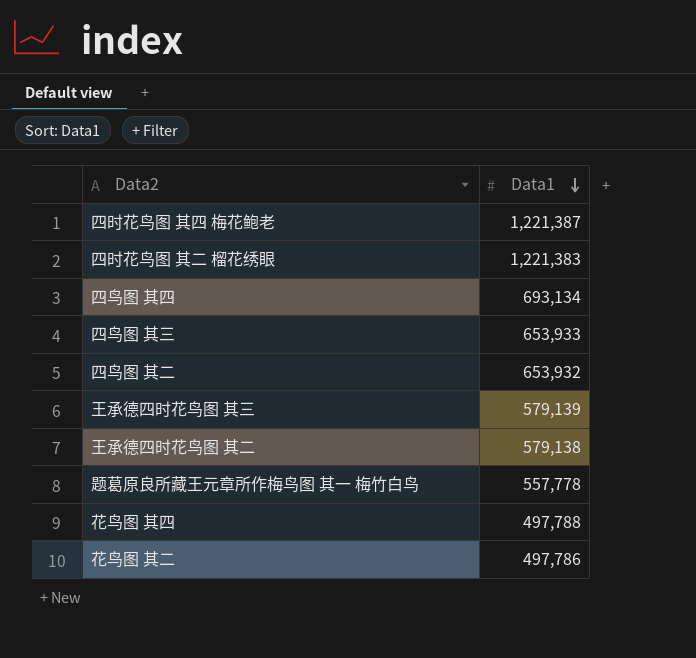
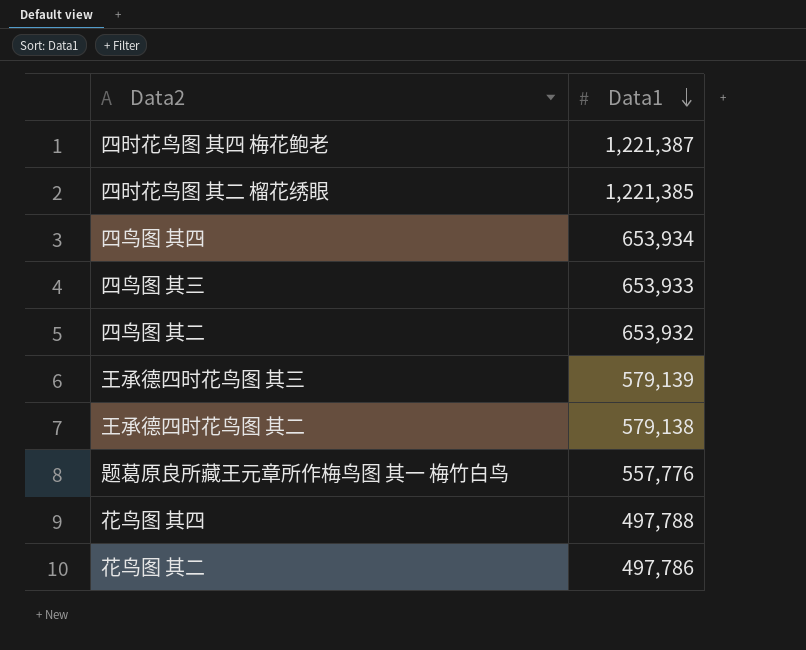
四时花鸟图 其二 榴花绣眼 | Data1: 1,221,383 -> 1,221,385
四鸟图 其四 | Data1: 693,134 -> 653,934
题葛原良所藏王元章所作梅鸟图 其一 梅竹白鸟 | Data1: 557,778 -> 557,776

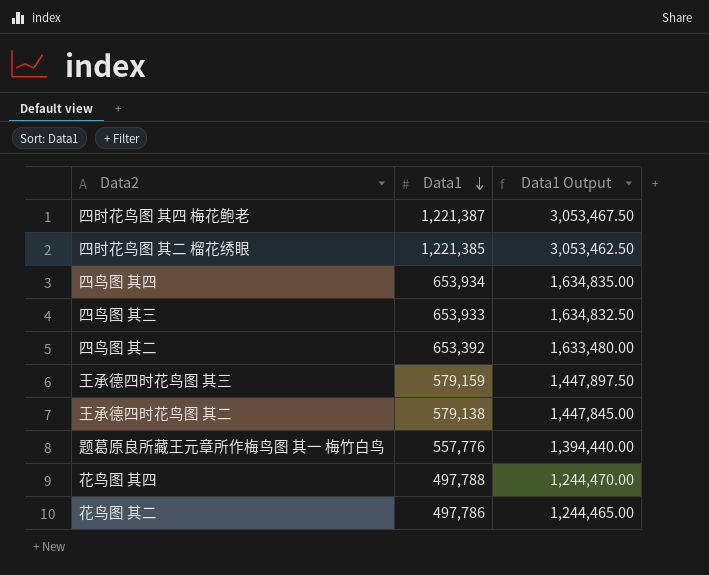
column Data1 Output | formula: none -> [Data1] * 2.5
四鸟图 其二 | Data1: 653,932 -> 653,392
王承德四时花鸟图 其三 | Data1: 579,139 -> 579,159

